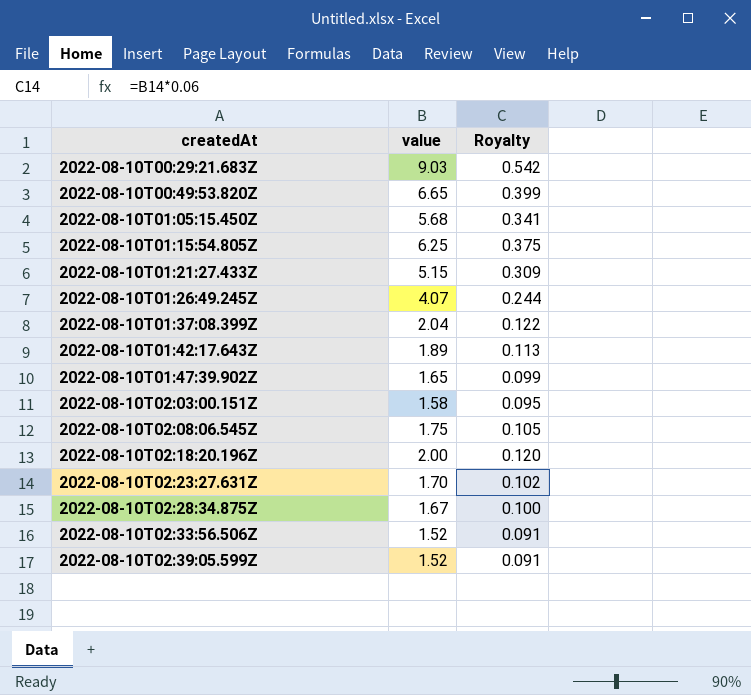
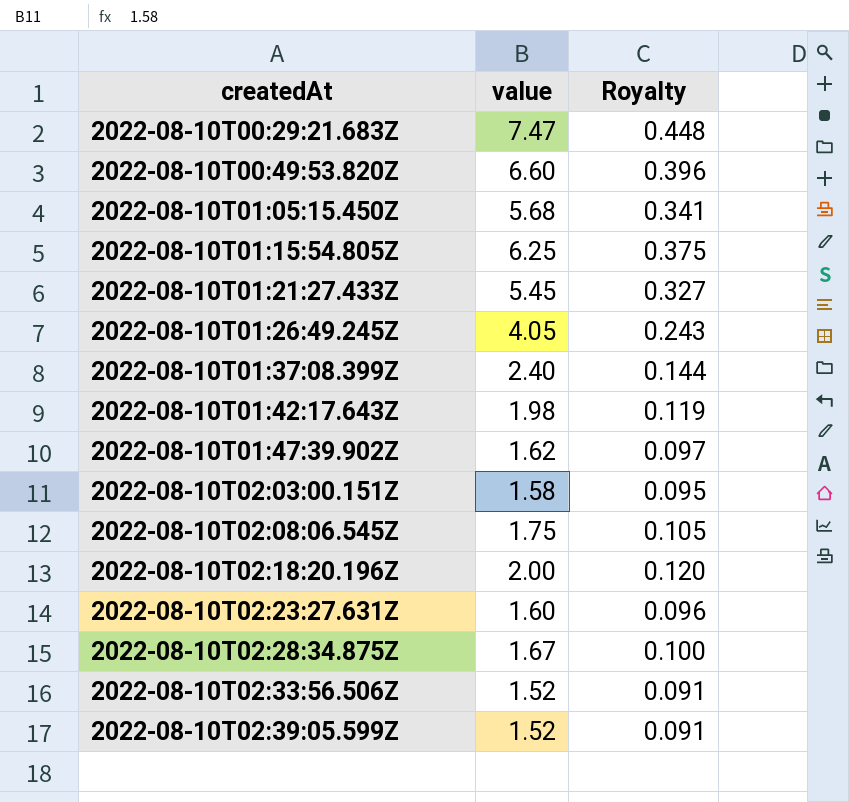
2022-08-10T00:29:21.683Z | value: 9.03 -> 7.47
2022-08-10T00:29:21.683Z | Royalty: 0.542 -> 0.448
2022-08-10T00:49:53.820Z | value: 6.65 -> 6.60
2022-08-10T00:49:53.820Z | Royalty: 0.399 -> 0.396
2022-08-10T01:21:27.433Z | value: 5.15 -> 5.45
2022-08-10T01:21:27.433Z | Royalty: 0.309 -> 0.327
2022-08-10T01:26:49.245Z | value: 4.07 -> 4.05
2022-08-10T01:26:49.245Z | Royalty: 0.244 -> 0.243
2022-08-10T01:37:08.399Z | value: 2.04 -> 2.40
2022-08-10T01:37:08.399Z | Royalty: 0.122 -> 0.144
2022-08-10T01:42:17.643Z | value: 1.89 -> 1.98
2022-08-10T01:42:17.643Z | Royalty: 0.113 -> 0.119
2022-08-10T01:47:39.902Z | value: 1.65 -> 1.62
2022-08-10T01:47:39.902Z | Royalty: 0.099 -> 0.097
2022-08-10T02:23:27.631Z | value: 1.70 -> 1.60
2022-08-10T02:23:27.631Z | Royalty: 0.102 -> 0.096

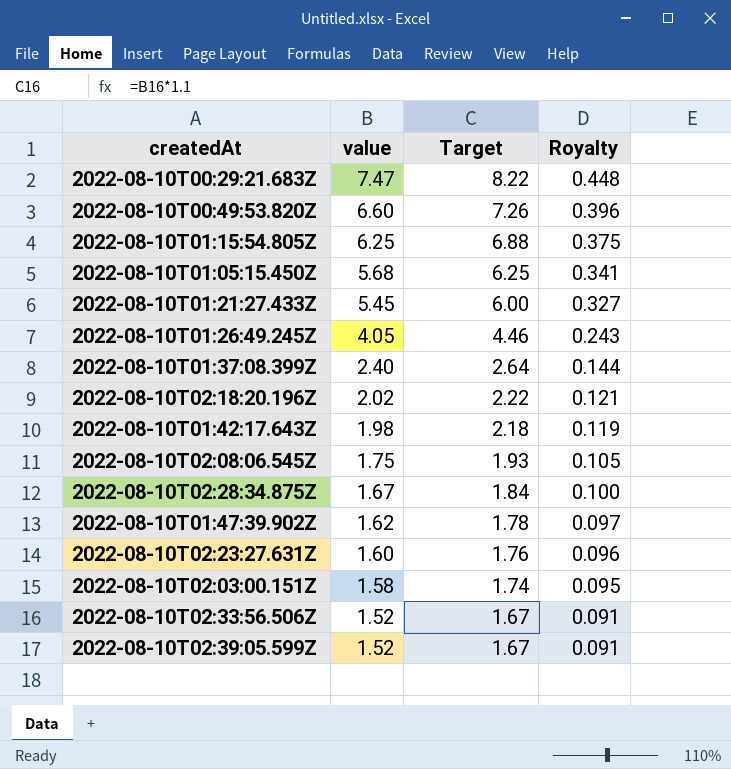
row order: createdAt ascending -> value descending
column Target | formula: none -> [value] * 1.1
2022-08-10T02:18:20.196Z | value: 2.00 -> 2.02
2022-08-10T02:18:20.196Z | Royalty: 0.120 -> 0.121

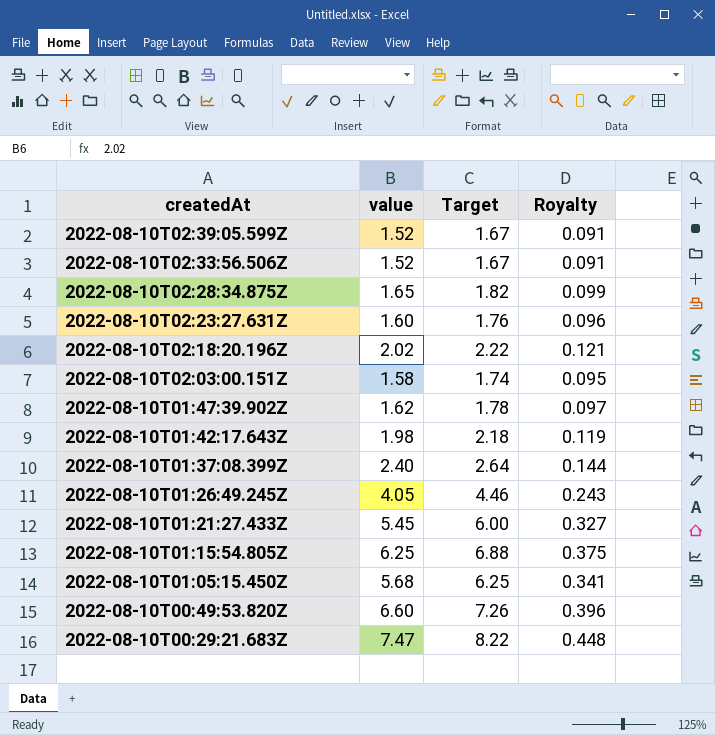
row order: value descending -> createdAt descending
row 2022-08-10T02:08:06.545Z: 1.75 | 1.93 | 0.105 -> none
2022-08-10T02:28:34.875Z | value: 1.67 -> 1.65
2022-08-10T02:28:34.875Z | Target: 1.84 -> 1.82
2022-08-10T02:28:34.875Z | Royalty: 0.100 -> 0.099

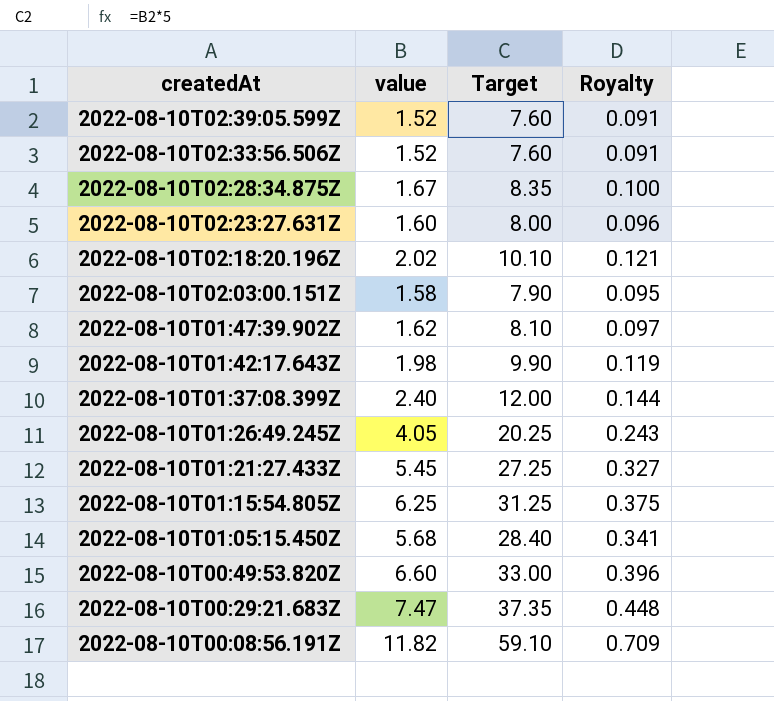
column Target | formula: [value] * 1.1 -> [value] * 5
2022-08-10T02:28:34.875Z | value: 1.65 -> 1.67
2022-08-10T02:28:34.875Z | Royalty: 0.099 -> 0.100
row 2022-08-10T00:08:56.191Z: none -> 11.82 | 59.10 | 0.709

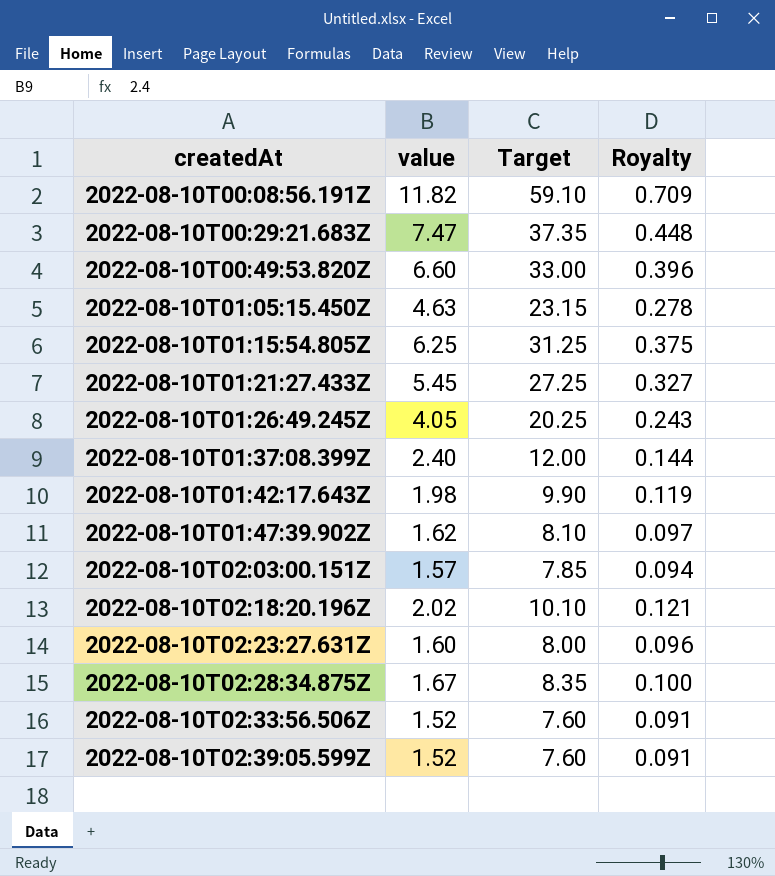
row order: createdAt descending -> createdAt ascending
2022-08-10T01:05:15.450Z | value: 5.68 -> 4.63
2022-08-10T01:05:15.450Z | Target: 28.40 -> 23.15
2022-08-10T01:05:15.450Z | Royalty: 0.341 -> 0.278
2022-08-10T02:03:00.151Z | value: 1.58 -> 1.57
2022-08-10T02:03:00.151Z | Target: 7.90 -> 7.85
2022-08-10T02:03:00.151Z | Royalty: 0.095 -> 0.094

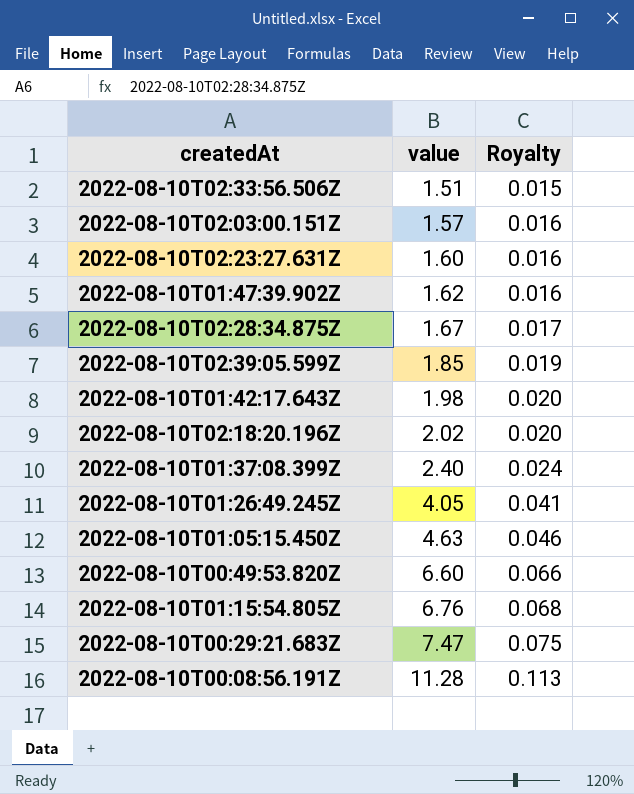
row order: createdAt ascending -> value ascending
column Target | formula: [value] * 5 -> none
column Royalty | formula: [value] * 0.06 -> [value] * 0.01
row 2022-08-10T01:21:27.433Z: 5.45 | 27.25 | 0.327 -> none
2022-08-10T02:33:56.506Z | value: 1.52 -> 1.51
2022-08-10T02:39:05.599Z | value: 1.52 -> 1.85
2022-08-10T01:15:54.805Z | value: 6.25 -> 6.76
2022-08-10T00:08:56.191Z | value: 11.82 -> 11.28

